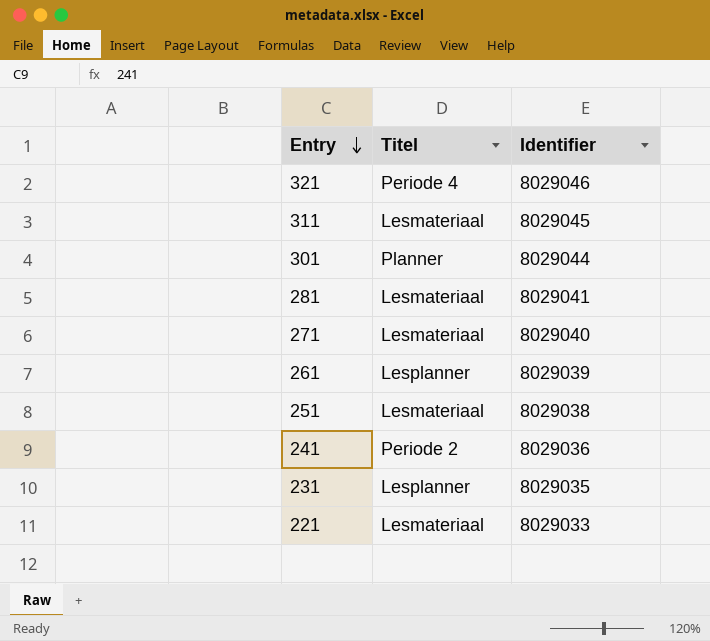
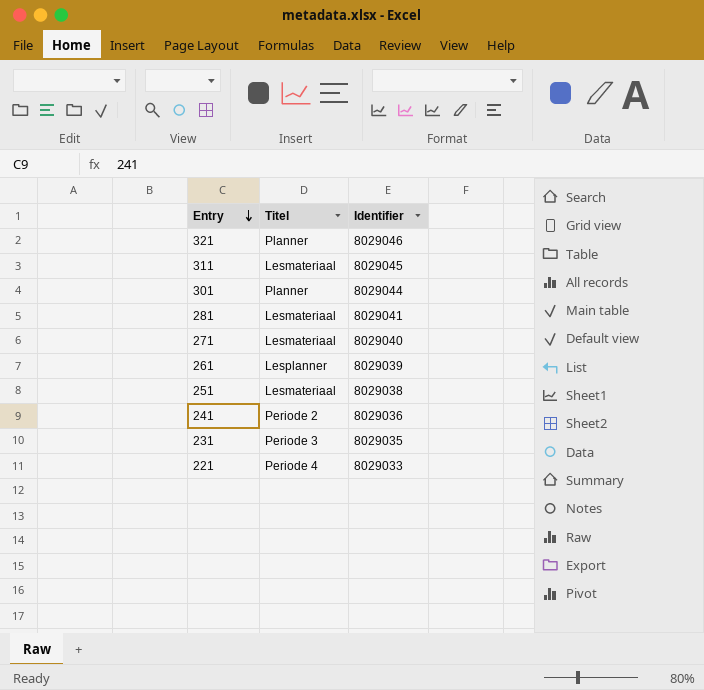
321 | Titel: Periode 4 -> Planner
231 | Titel: Lesplanner -> Periode 3
221 | Titel: Lesmateriaal -> Periode 4

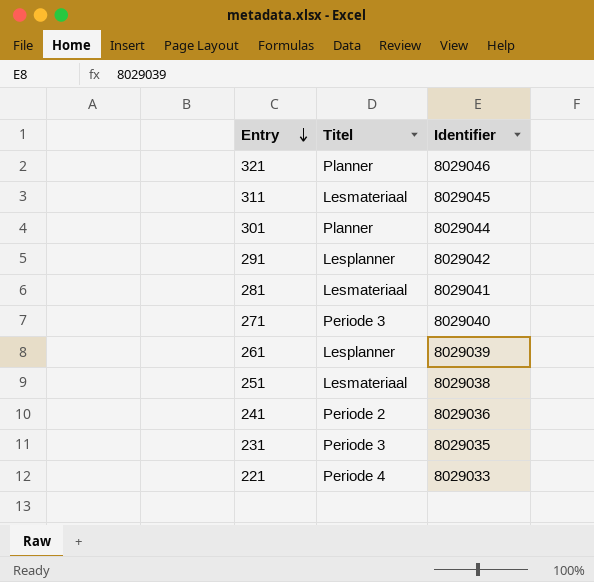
row 291: none -> Lesplanner | 8029042
271 | Titel: Lesmateriaal -> Periode 3

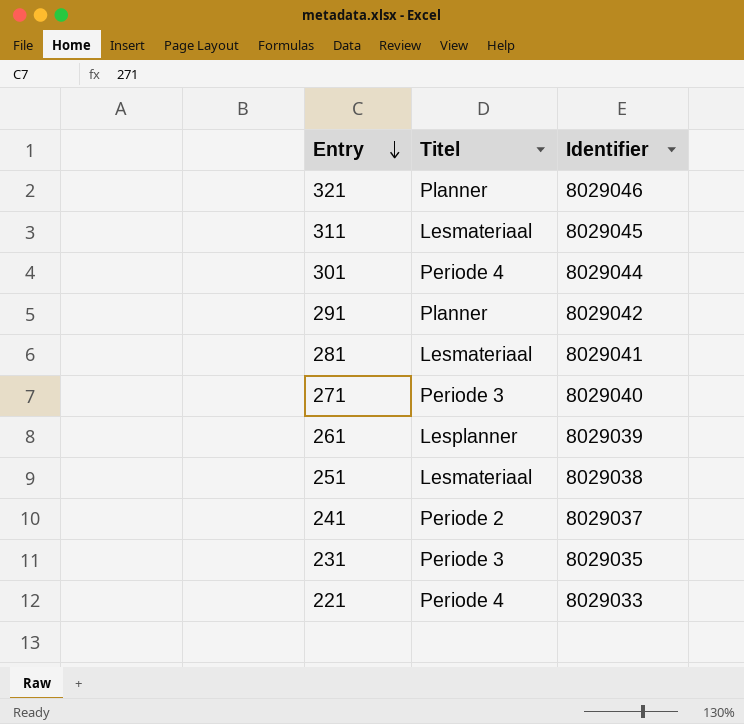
301 | Titel: Planner -> Periode 4
291 | Titel: Lesplanner -> Planner
241 | Identifier: 8029036 -> 8029037

